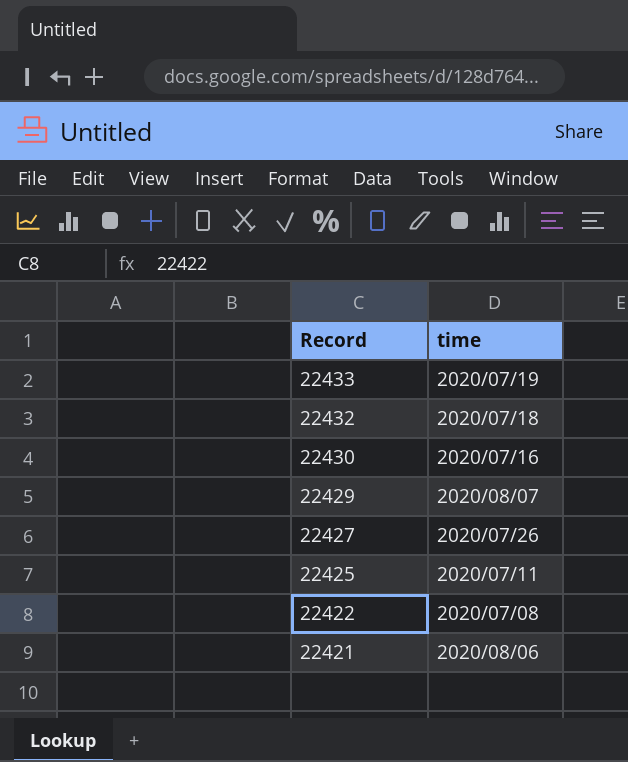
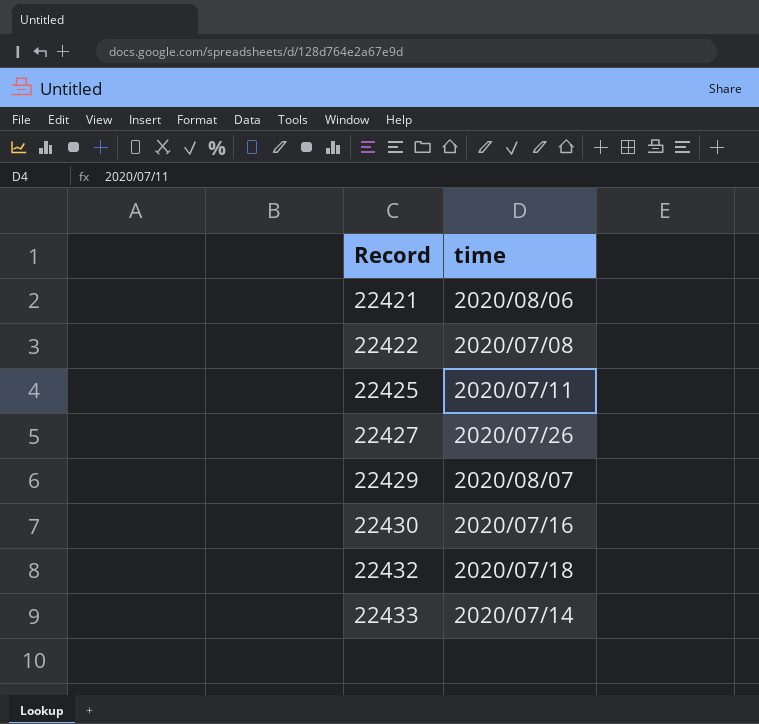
row order: Record descending -> Record ascending
22433 | time: 2020/07/19 -> 2020/07/14

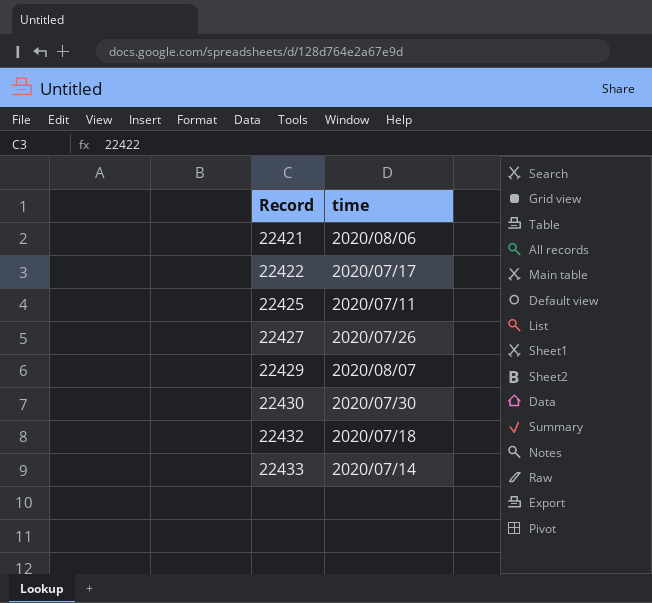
22422 | time: 2020/07/08 -> 2020/07/17
22430 | time: 2020/07/16 -> 2020/07/30

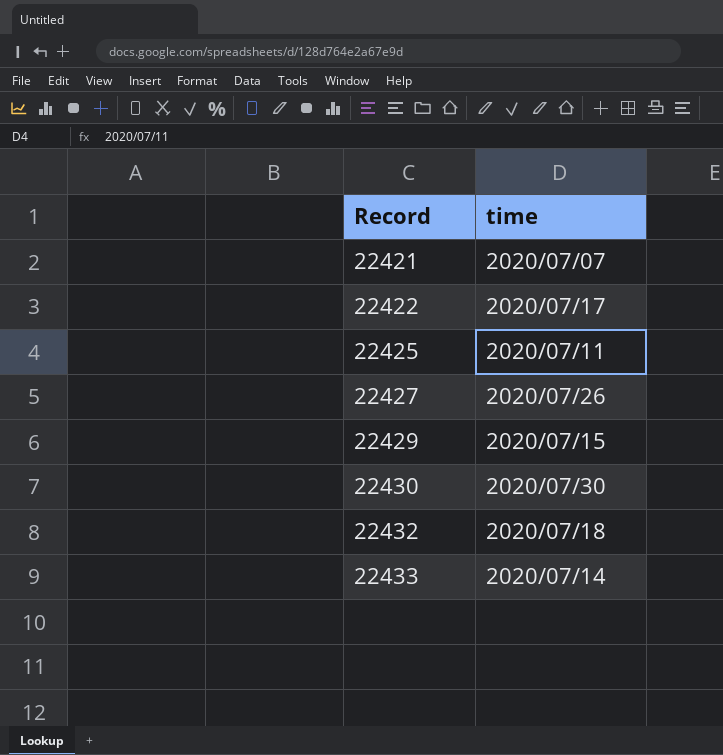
22421 | time: 2020/08/06 -> 2020/07/07
22429 | time: 2020/08/07 -> 2020/07/15

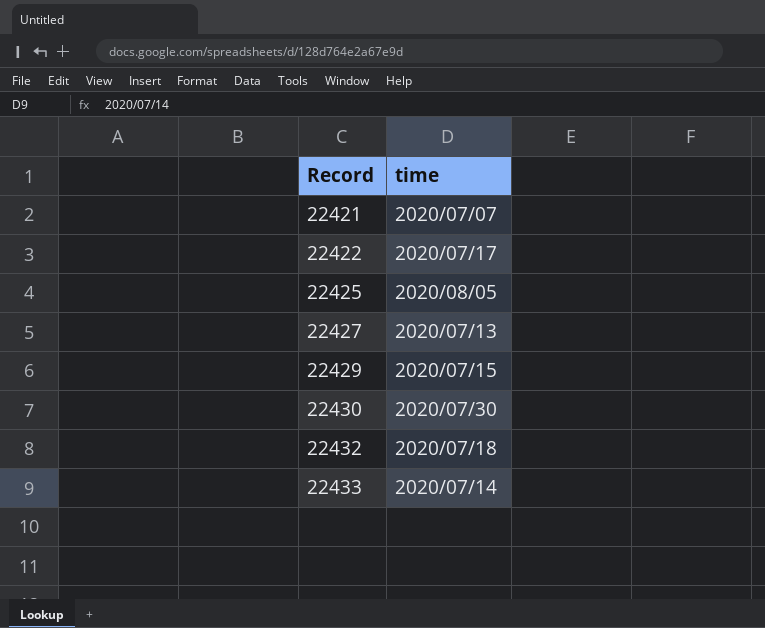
22425 | time: 2020/07/11 -> 2020/08/05
22427 | time: 2020/07/26 -> 2020/07/13

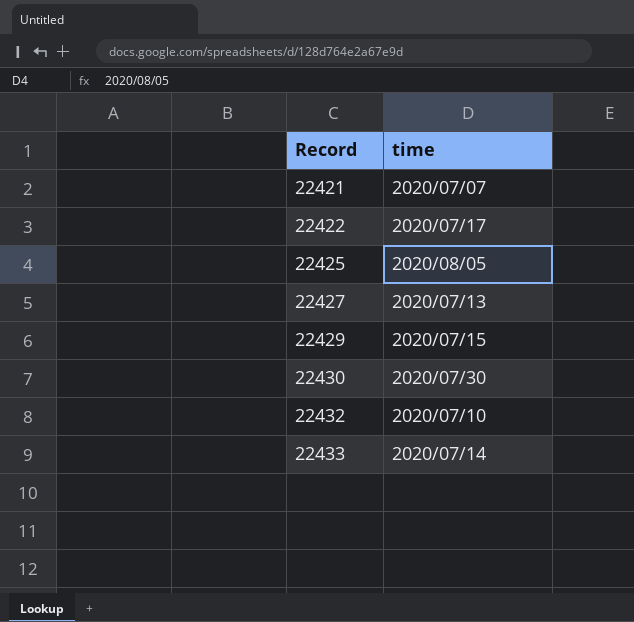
22432 | time: 2020/07/18 -> 2020/07/10

